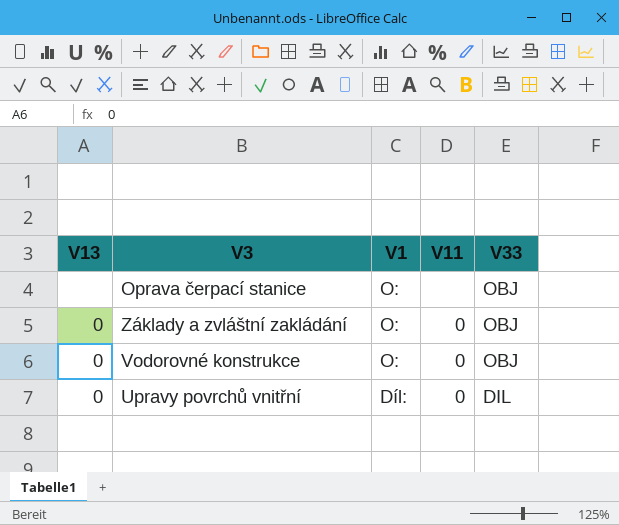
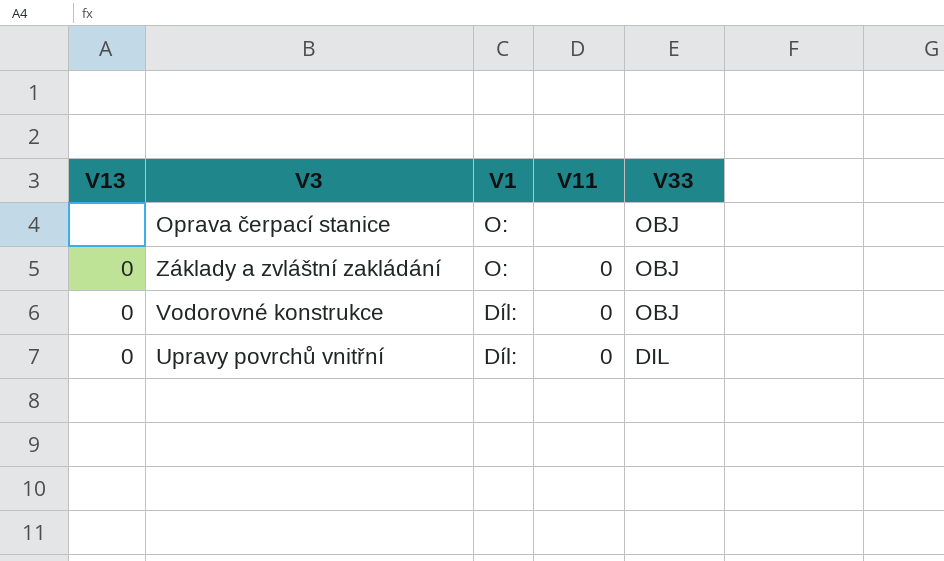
Vodorovné konstrukce | V1: O: -> Díl:

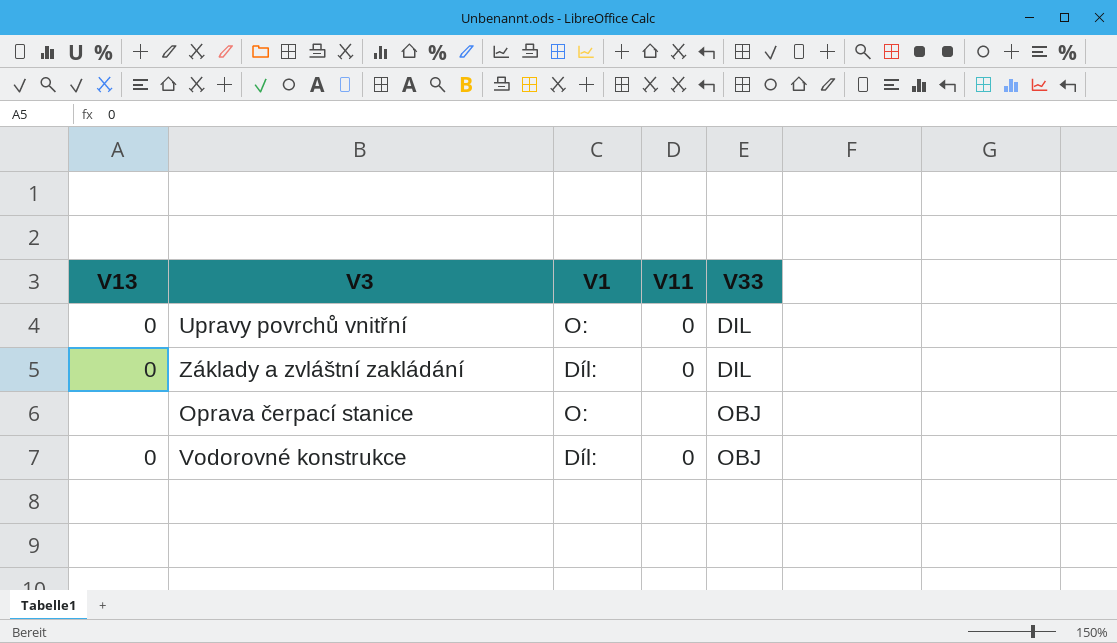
row order: V1 descending -> V33 ascending
Upravy povrchů vnitřní | V1: Díl: -> O:
Základy a zvláštní zakládání | V1: O: -> Díl:
Základy a zvláštní zakládání | V33: OBJ -> DIL

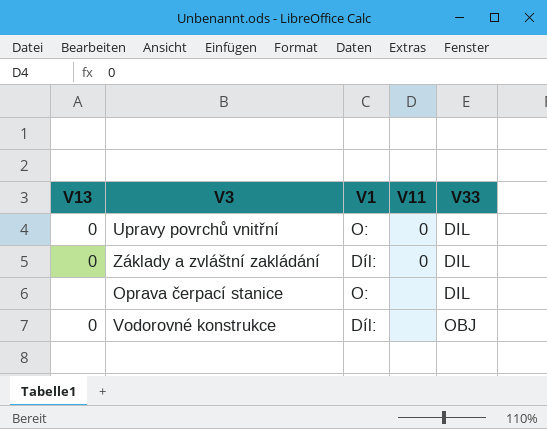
Oprava čerpací stanice | V33: OBJ -> DIL
Vodorovné konstrukce | V11: 0 -> none

